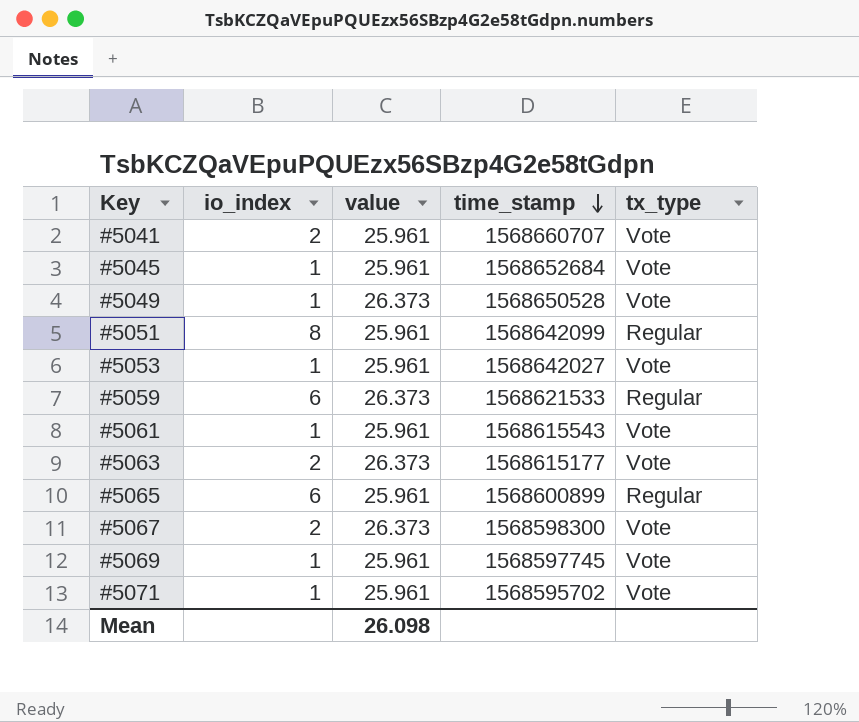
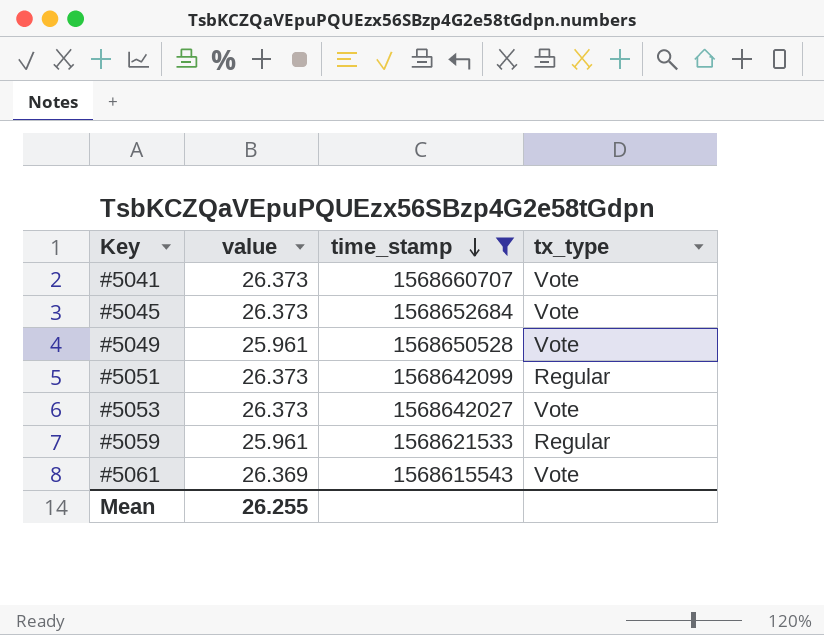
filter: none -> time_stamp >= 1568615543
column io_index | position: 2 -> none
#5041 | value: 25.961 -> 26.373
#5045 | value: 25.961 -> 26.373
#5049 | value: 26.373 -> 25.961
#5051 | value: 25.961 -> 26.373
#5053 | value: 25.961 -> 26.373
#5059 | value: 26.373 -> 25.961
#5061 | value: 25.961 -> 26.369
Mean | value: 26.098 -> 26.255

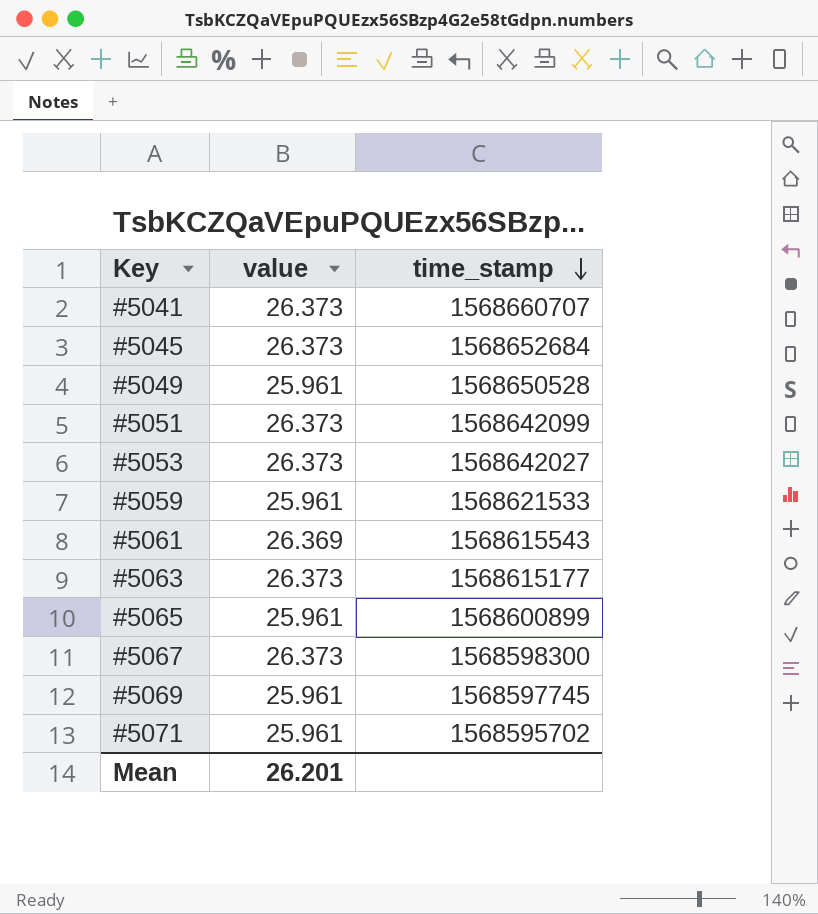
filter: time_stamp >= 1568615543 -> none
column tx_type | position: 4 -> none
Mean | value: 26.255 -> 26.201

